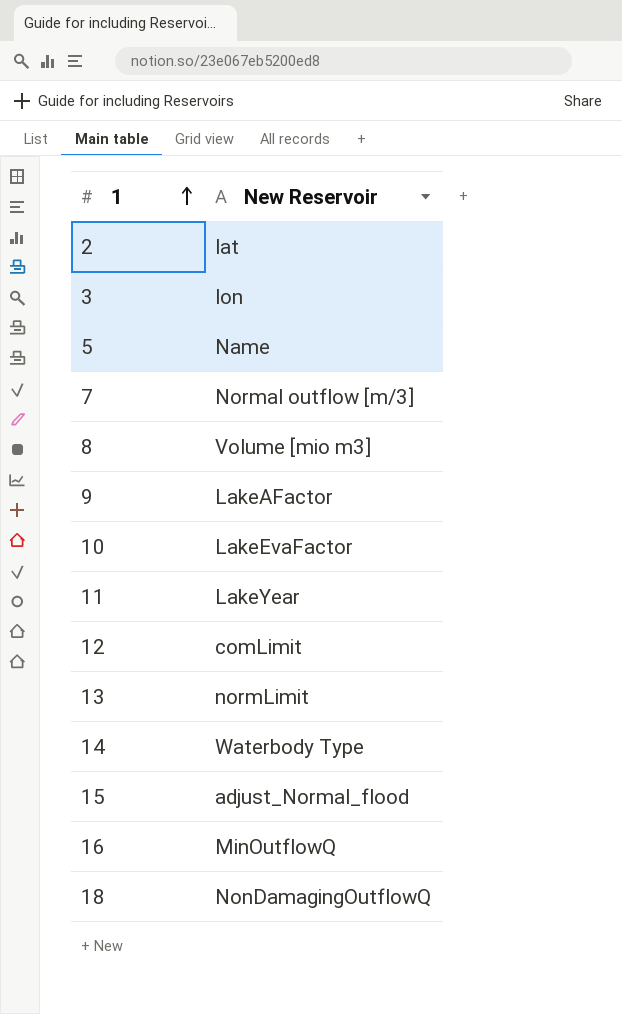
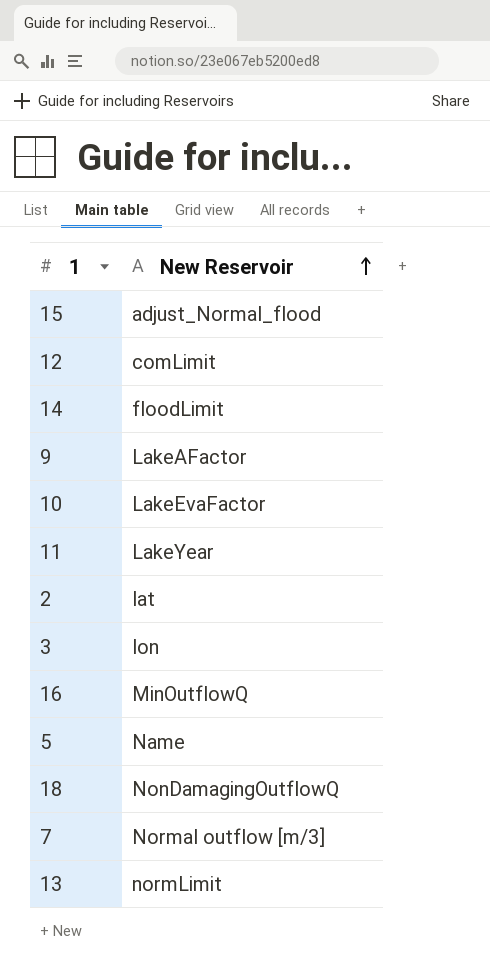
row order: 1 ascending -> New Reservoir ascending
row 8: Volume [mio m3] -> none
14 | New Reservoir: Waterbody Type -> floodLimit

